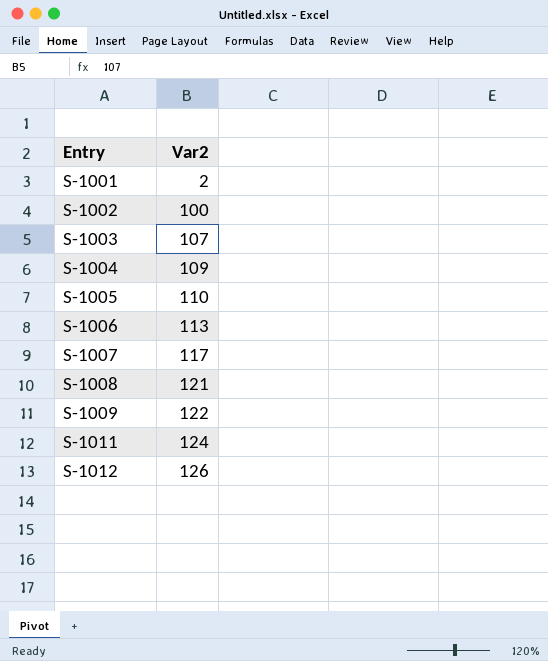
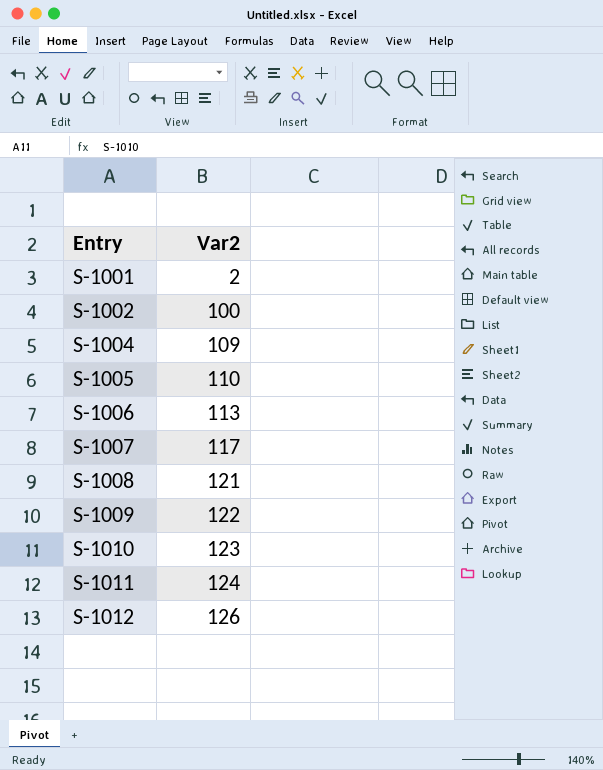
row S-1003: 107 -> none
row S-1010: none -> 123

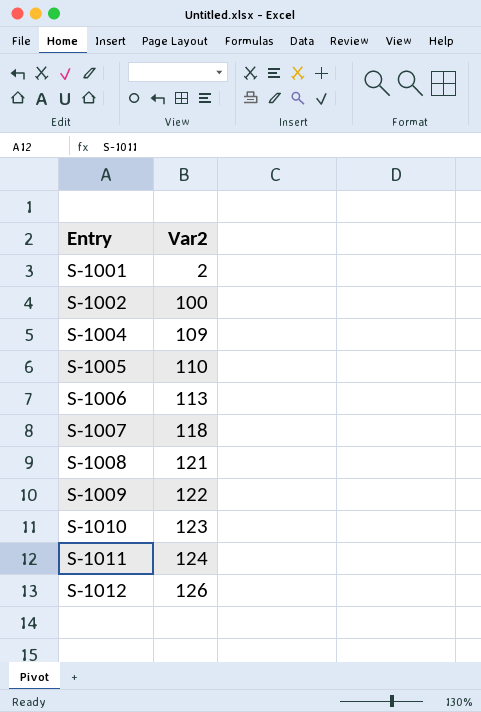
S-1007 | Var2: 117 -> 118

